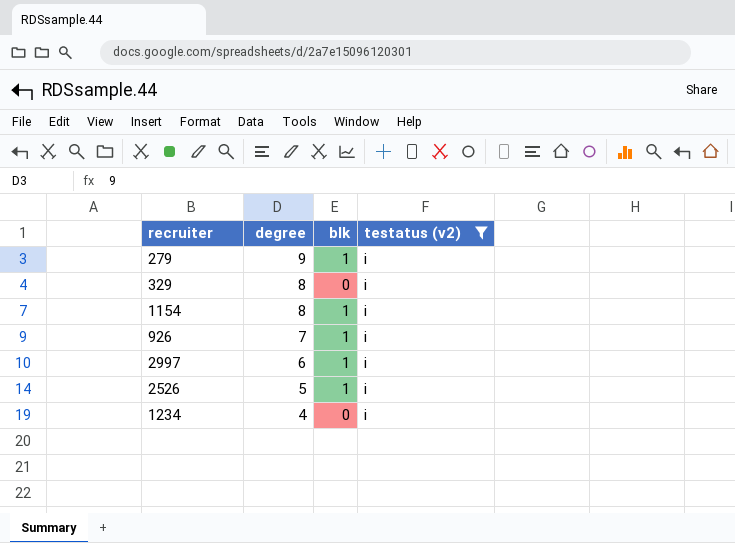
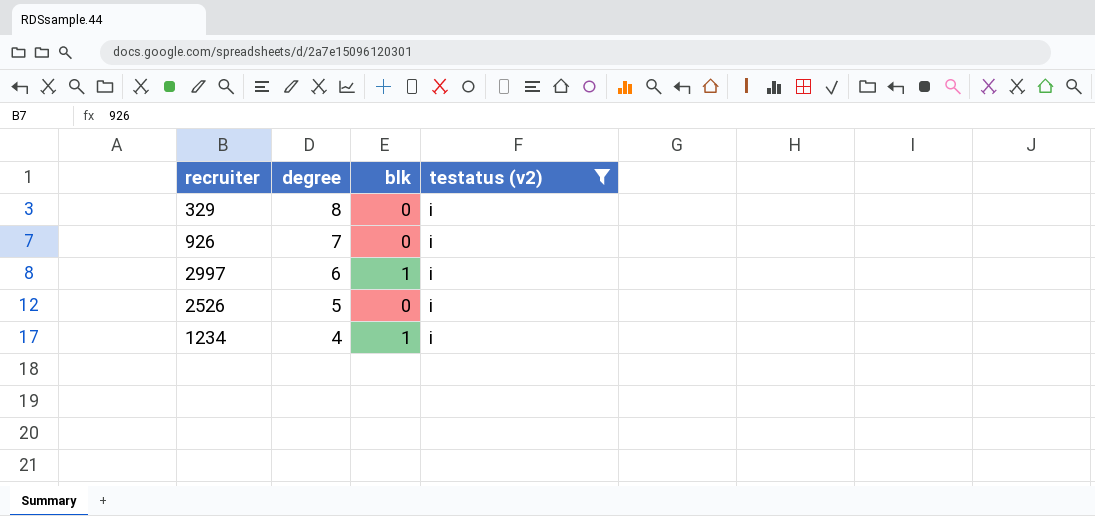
row 279: 9 | 1 | i -> none
row 1154: 8 | 1 | i -> none
926 | blk: 1 -> 0
2526 | blk: 1 -> 0
1234 | blk: 0 -> 1

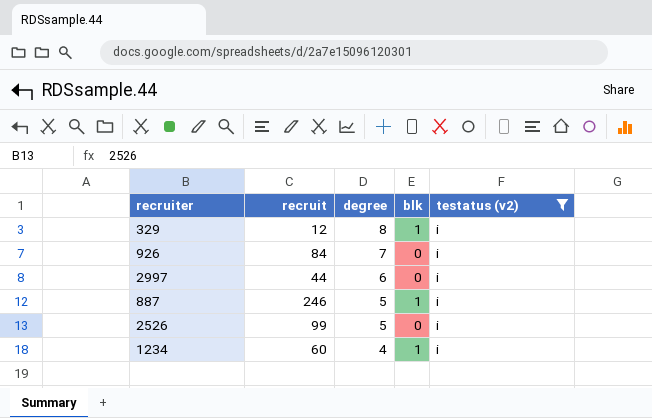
column recruit | position: none -> 2
329 | blk: 0 -> 1
2997 | blk: 1 -> 0
row 887: none -> 246 | 5 | 1 | i

